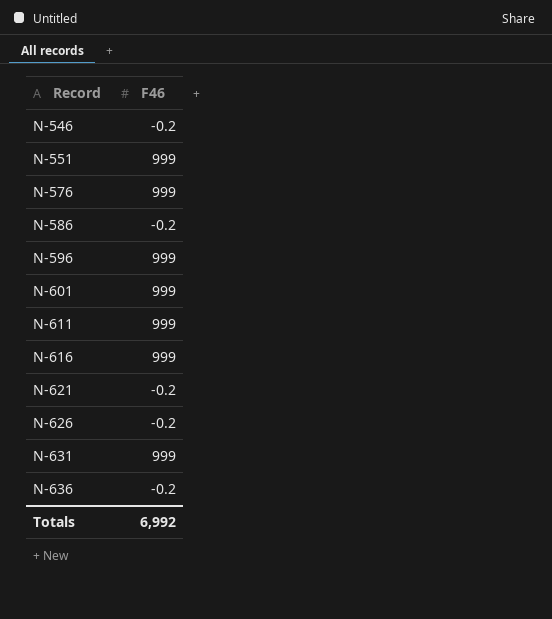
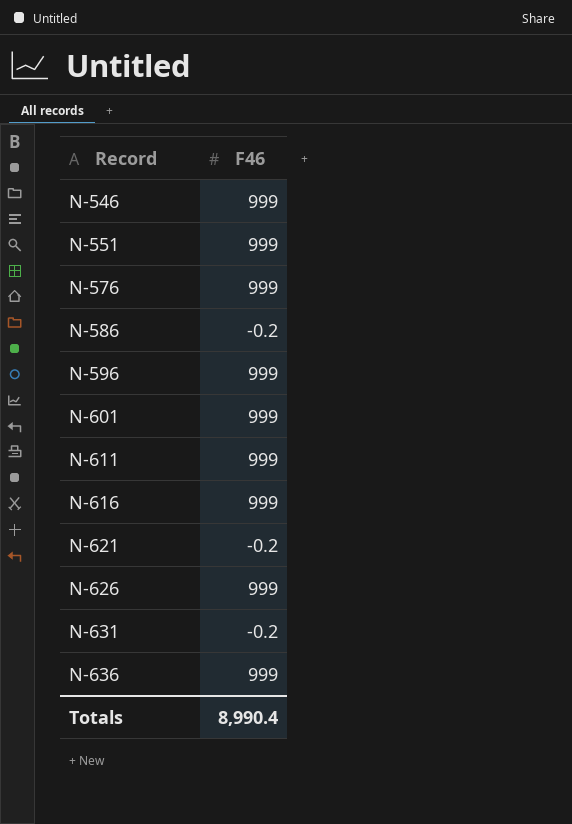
N-546 | F46: -0.2 -> 999
N-626 | F46: -0.2 -> 999
N-631 | F46: 999 -> -0.2
N-636 | F46: -0.2 -> 999
Totals | F46: 6,992 -> 8,990.4

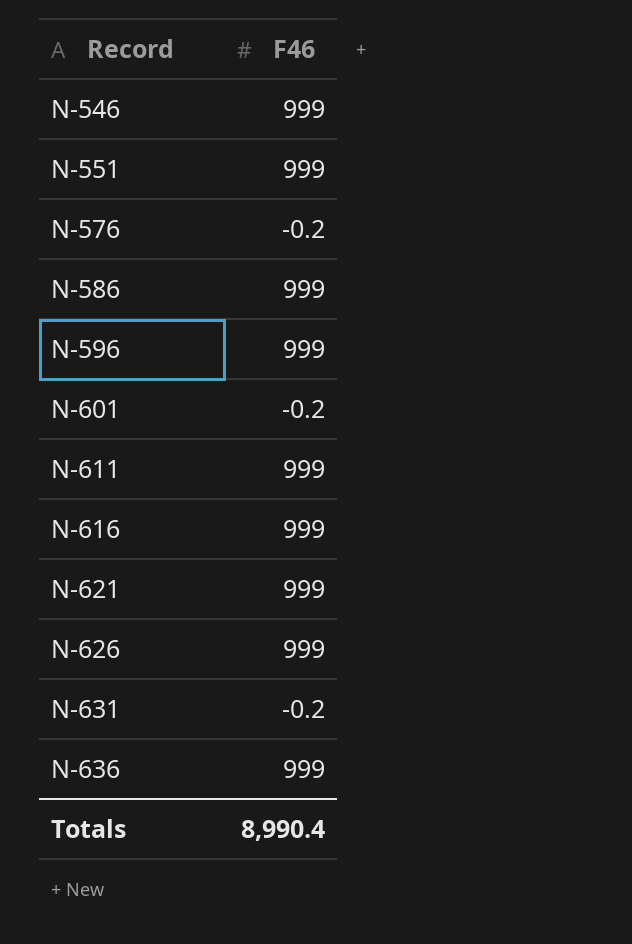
N-576 | F46: 999 -> -0.2
N-586 | F46: -0.2 -> 999
N-601 | F46: 999 -> -0.2
N-621 | F46: -0.2 -> 999

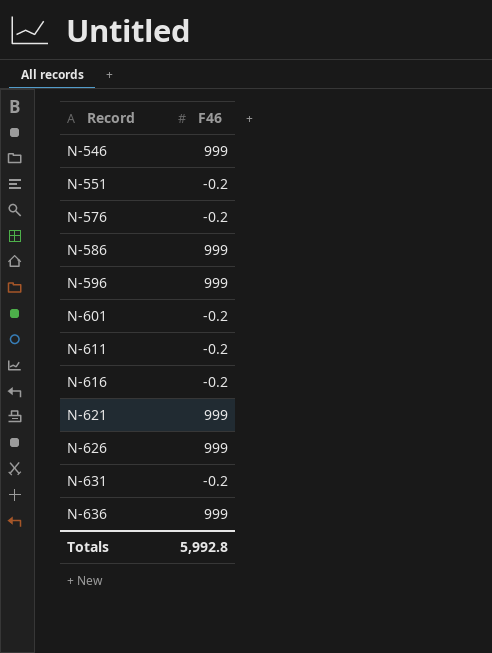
N-551 | F46: 999 -> -0.2
N-611 | F46: 999 -> -0.2
N-616 | F46: 999 -> -0.2
Totals | F46: 8,990.4 -> 5,992.8

